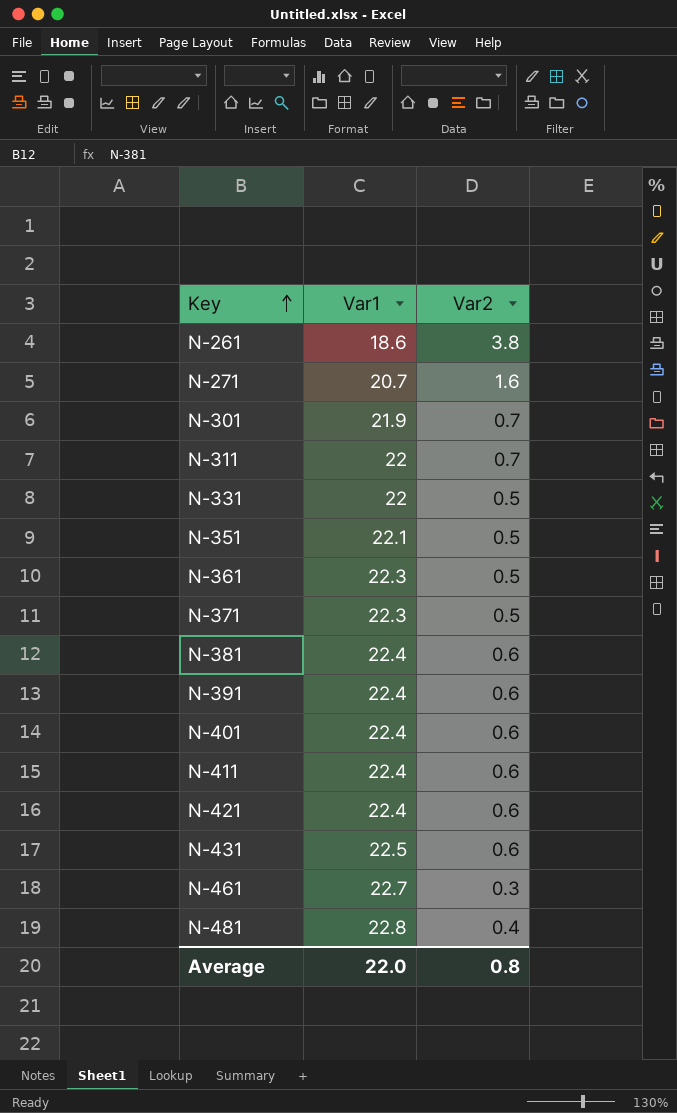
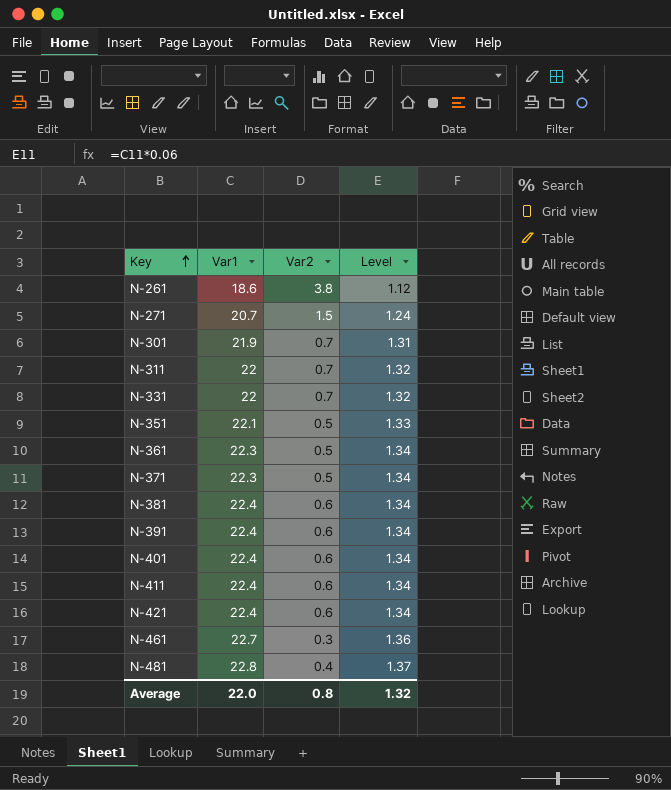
column Level | formula: none -> [Var1] * 0.06
row N-431: 22.5 | 0.6 -> none
N-271 | Var2: 1.6 -> 1.5
N-331 | Var2: 0.5 -> 0.7

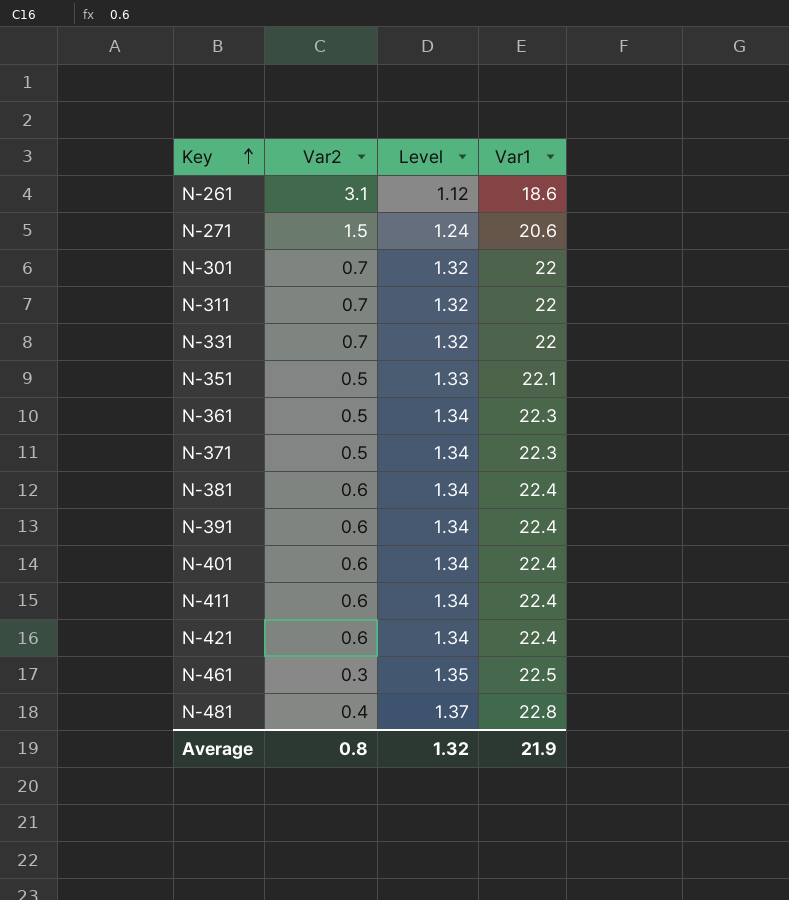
column Var1 | position: 2 -> 4
N-261 | Var2: 3.8 -> 3.1
N-271 | Var1: 20.7 -> 20.6
N-301 | Level: 1.31 -> 1.32
N-301 | Var1: 21.9 -> 22
N-461 | Level: 1.36 -> 1.35
N-461 | Var1: 22.7 -> 22.5
Average | Var1: 22.0 -> 21.9

